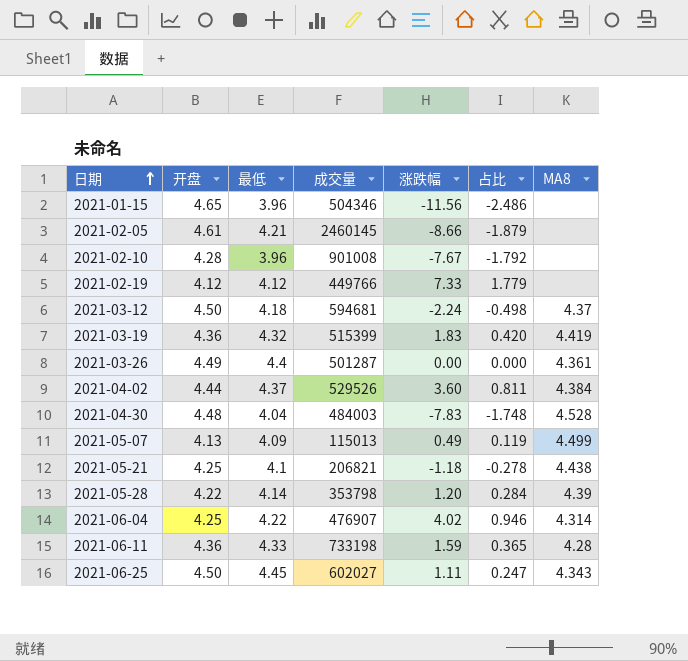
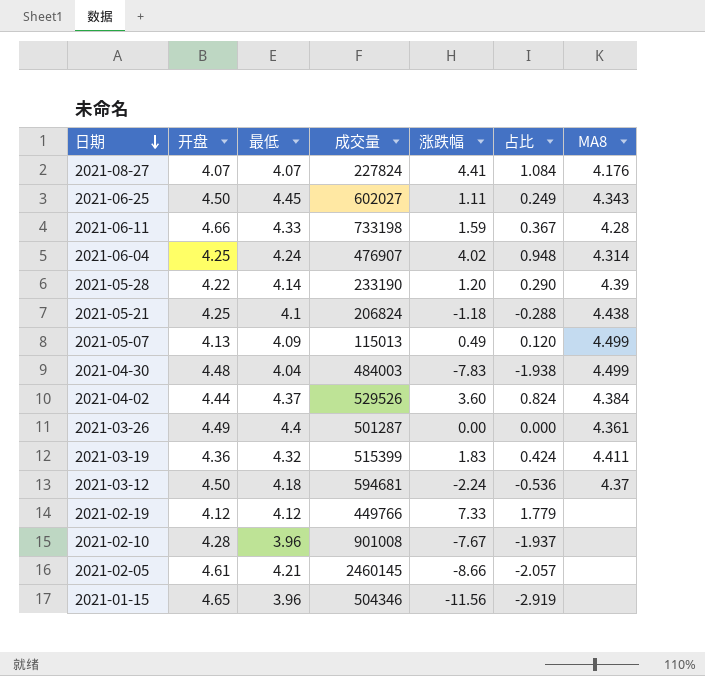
row order: 日期 ascending -> 日期 descending
column 占比 | formula: [涨跌幅] / [开盘] -> [涨跌幅] / [最低]
row 2021-08-27: none -> 4.07 | 4.07 | 227824 | 4.41 | 1.084 | 4.176
2021-06-11 | 开盘: 4.36 -> 4.66
2021-06-04 | 最低: 4.22 -> 4.24
2021-05-28 | 成交量: 353798 -> 233190
2021-05-21 | 成交量: 206821 -> 206824
2021-04-30 | MA8: 4.528 -> 4.499
2021-03-19 | MA8: 4.419 -> 4.411

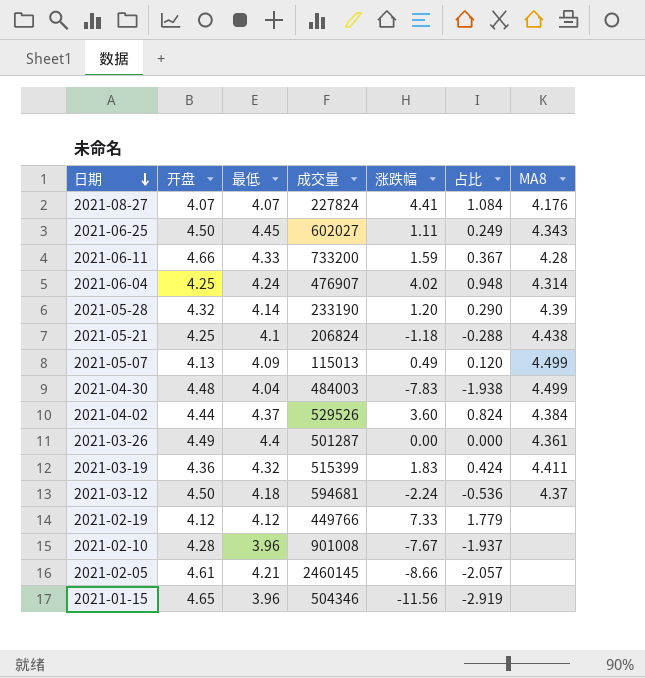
2021-06-11 | 成交量: 733198 -> 733200
2021-05-28 | 开盘: 4.22 -> 4.32

